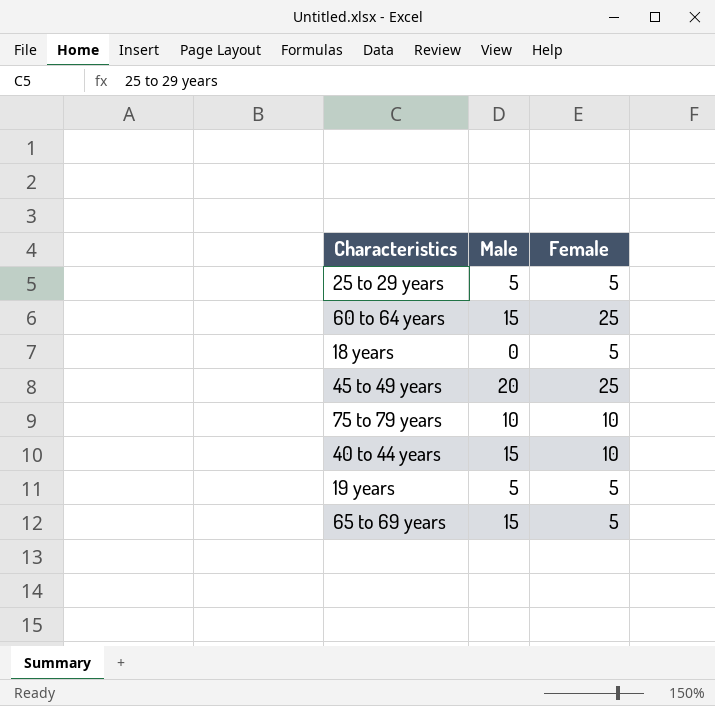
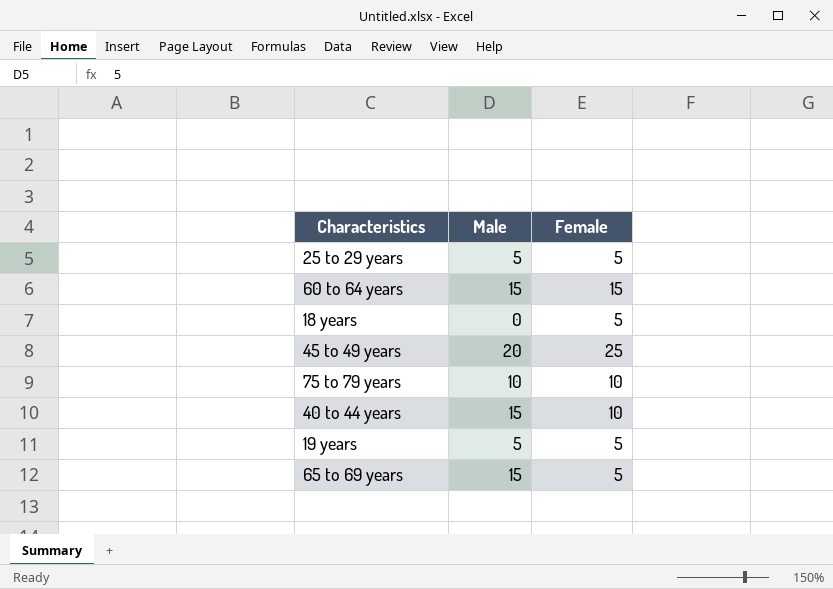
60 to 64 years | Female: 25 -> 15

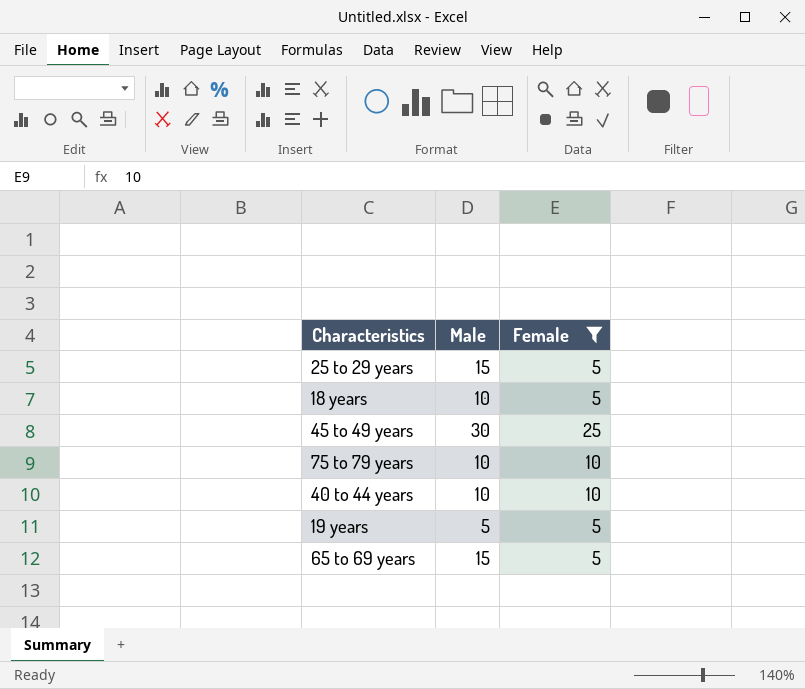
filter: none -> Female != 15
25 to 29 years | Male: 5 -> 15
18 years | Male: 0 -> 10
45 to 49 years | Male: 20 -> 30
40 to 44 years | Male: 15 -> 10

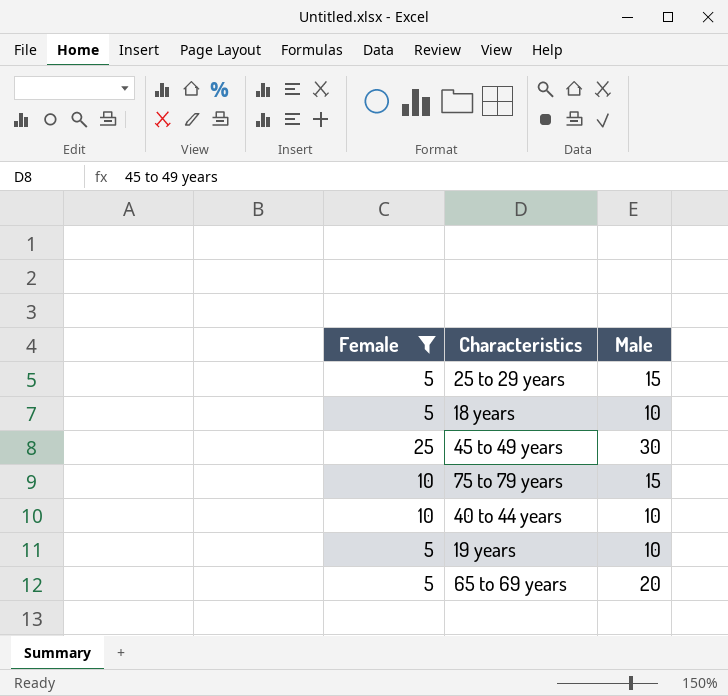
column Female | position: 3 -> 1
75 to 79 years | Male: 10 -> 15
19 years | Male: 5 -> 10
65 to 69 years | Male: 15 -> 20

